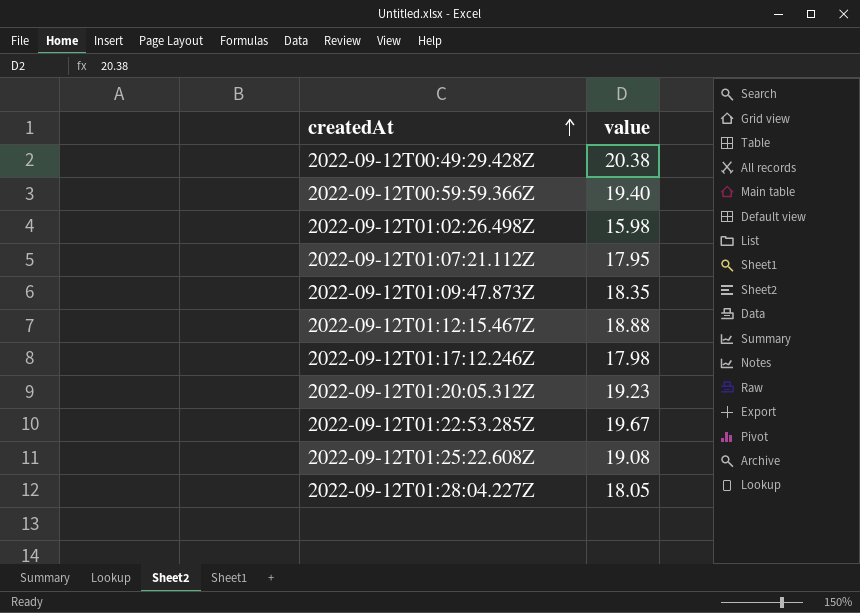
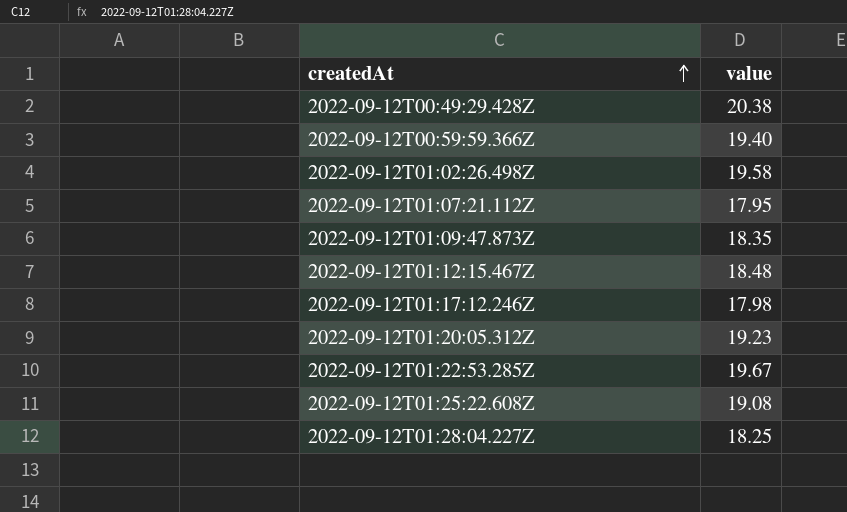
2022-09-12T01:02:26.498Z | value: 15.98 -> 19.58
2022-09-12T01:12:15.467Z | value: 18.88 -> 18.48
2022-09-12T01:28:04.227Z | value: 18.05 -> 18.25

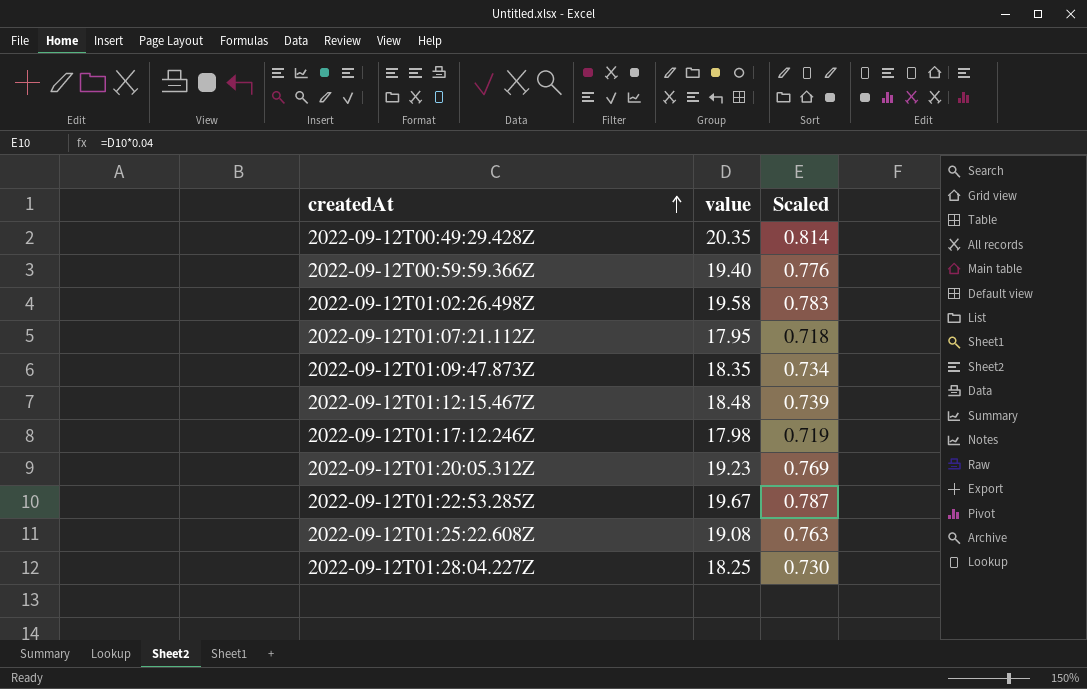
column Scaled | formula: none -> [value] * 0.04
2022-09-12T00:49:29.428Z | value: 20.38 -> 20.35

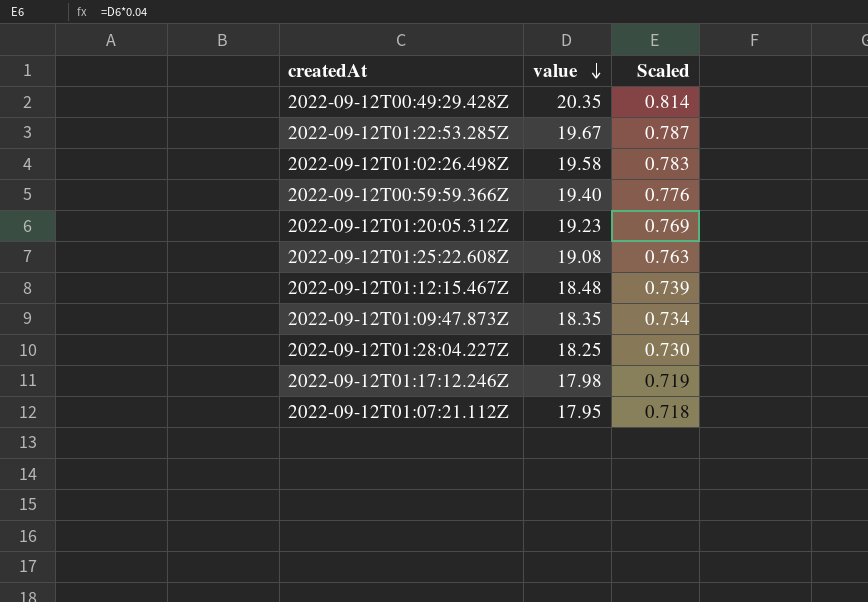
row order: createdAt ascending -> value descending

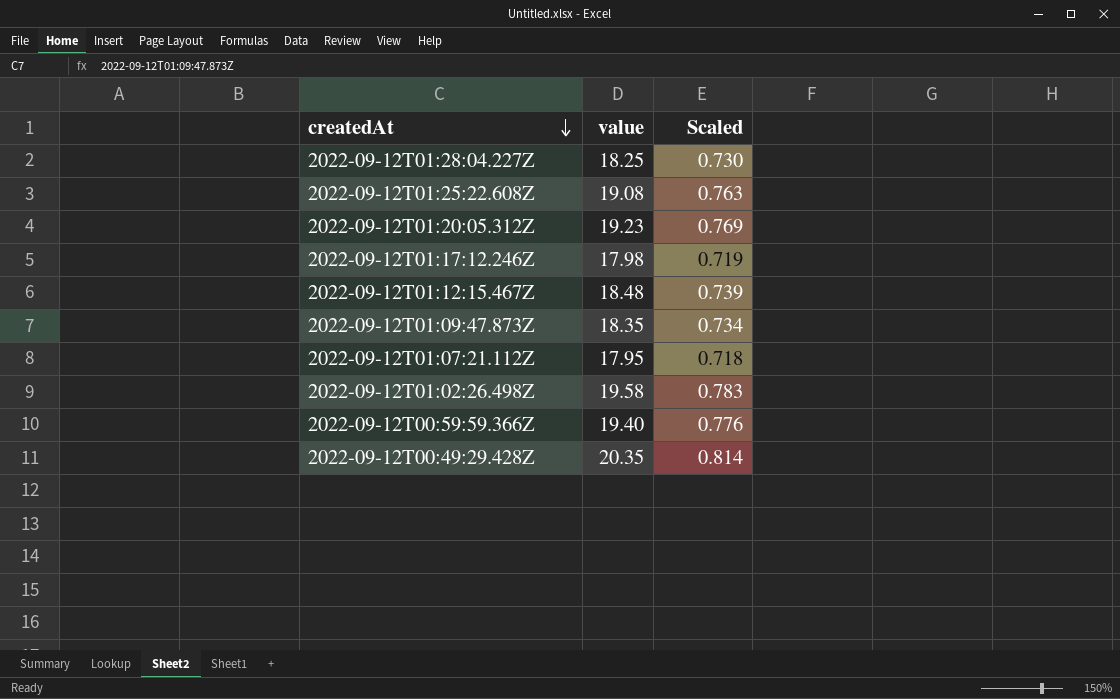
row order: value descending -> createdAt descending
row 2022-09-12T01:22:53.285Z: 19.67 | 0.787 -> none

